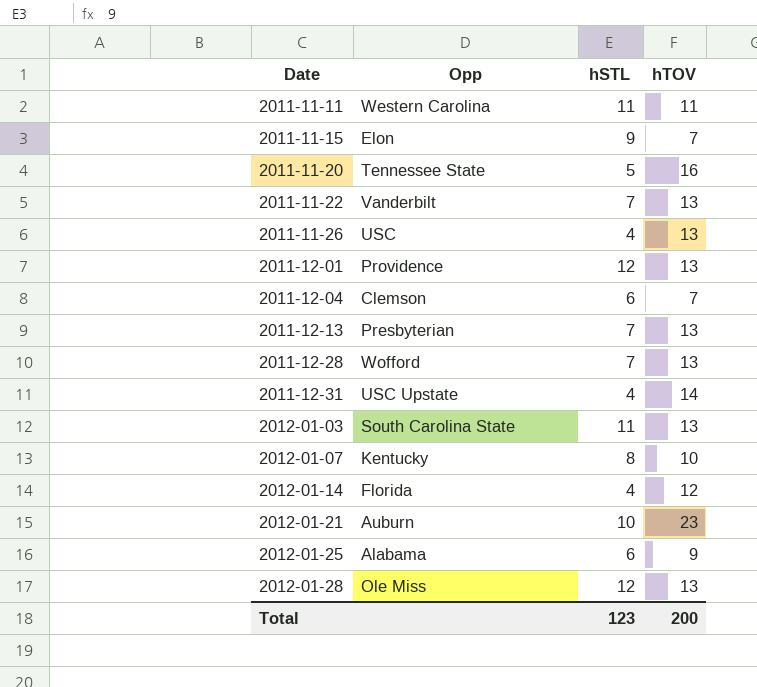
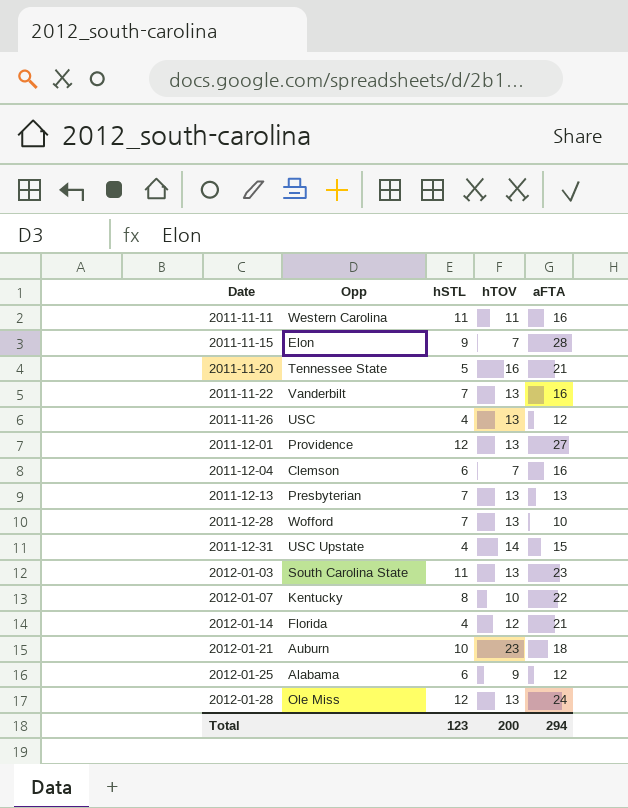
column aFTA | position: none -> 5

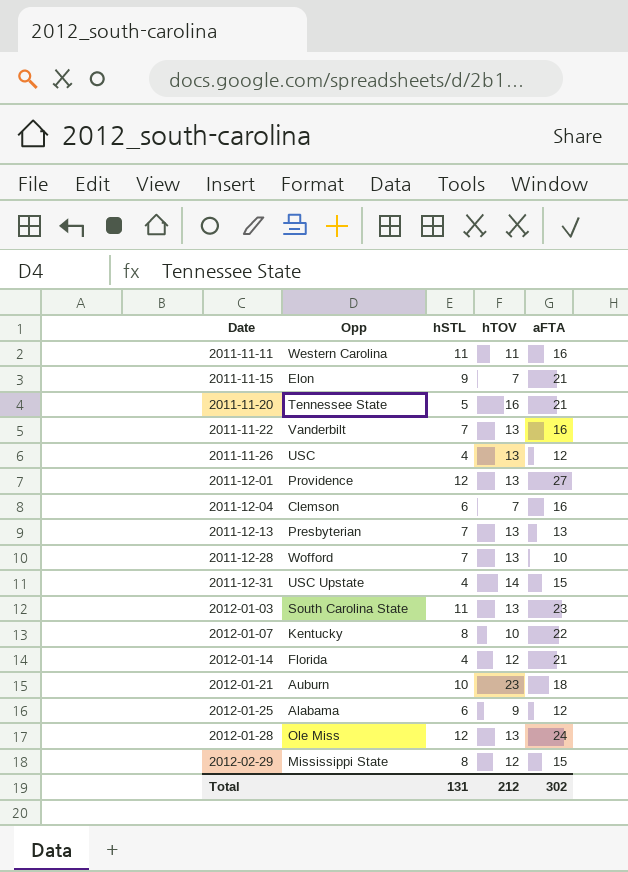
2011-11-15 | aFTA: 28 -> 21
row 2012-02-29: none -> Mississippi State | 8 | 12 | 15
Total | hSTL: 123 -> 131
Total | hTOV: 200 -> 212
Total | aFTA: 294 -> 302

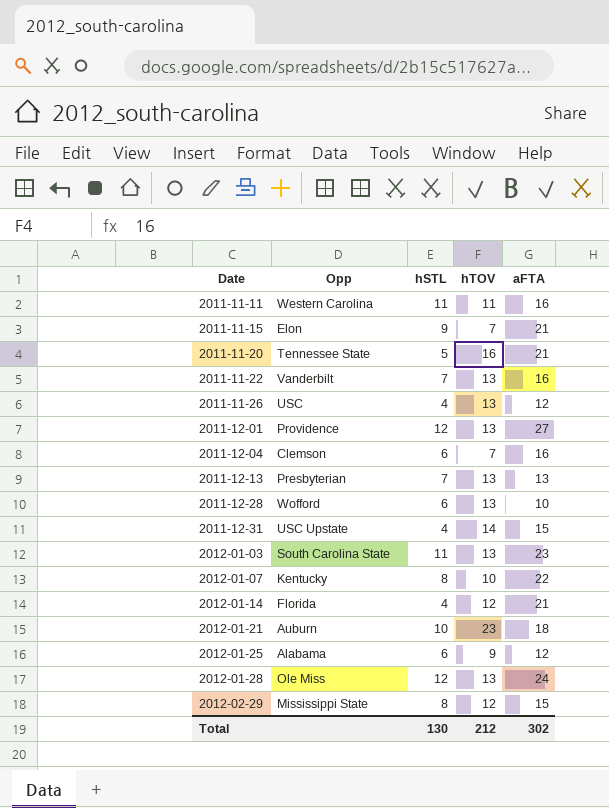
2011-12-28 | hSTL: 7 -> 6
Total | hSTL: 131 -> 130

